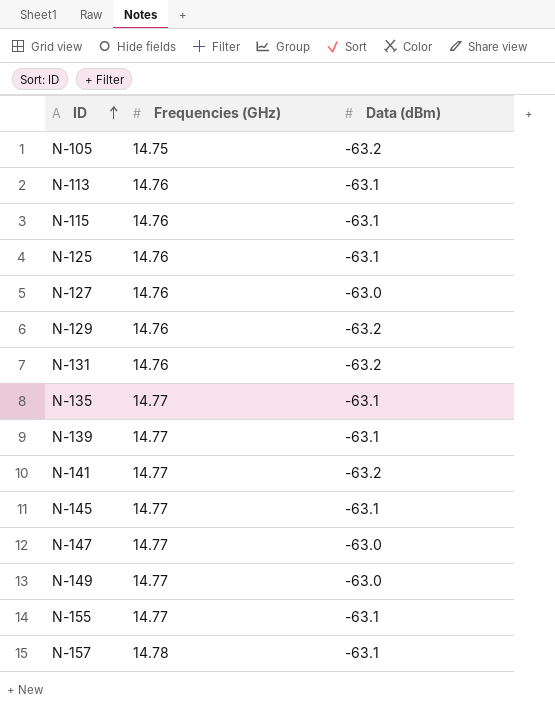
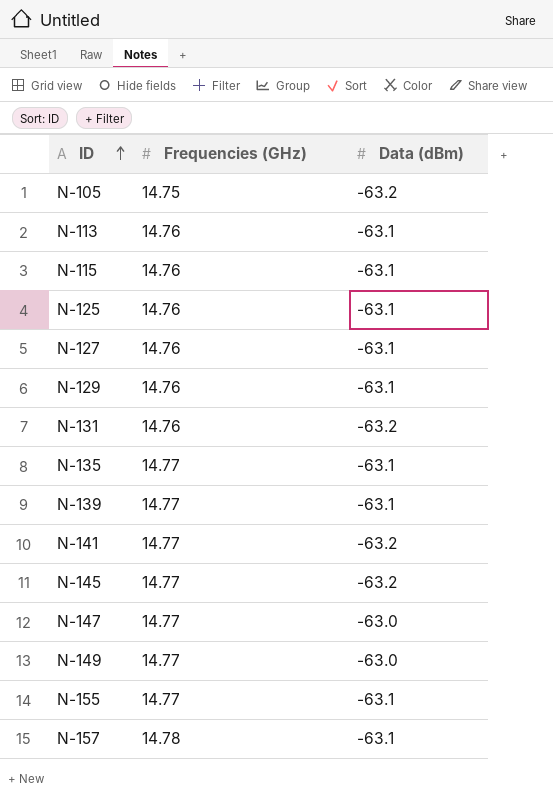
N-127 | Data (dBm): -63.0 -> -63.1
N-129 | Data (dBm): -63.2 -> -63.1
N-145 | Data (dBm): -63.1 -> -63.2

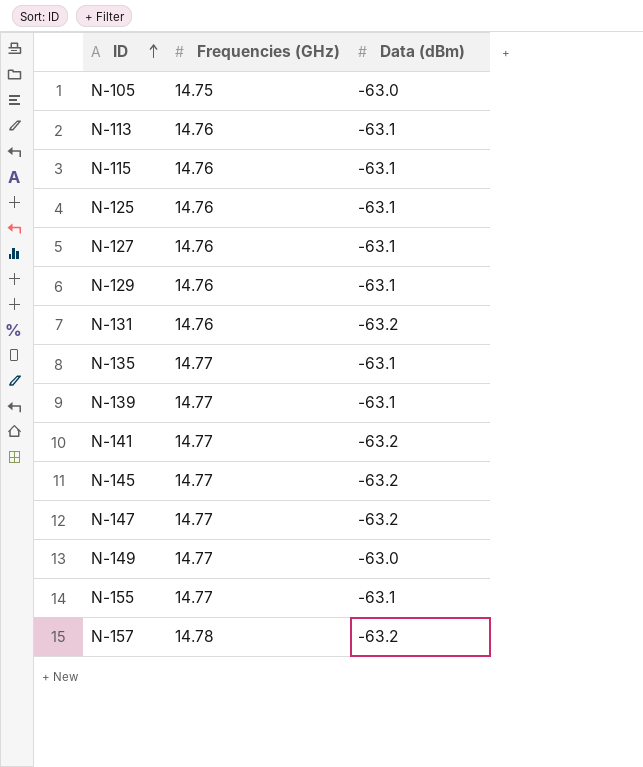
N-105 | Data (dBm): -63.2 -> -63.0
N-147 | Data (dBm): -63.0 -> -63.2
N-157 | Data (dBm): -63.1 -> -63.2

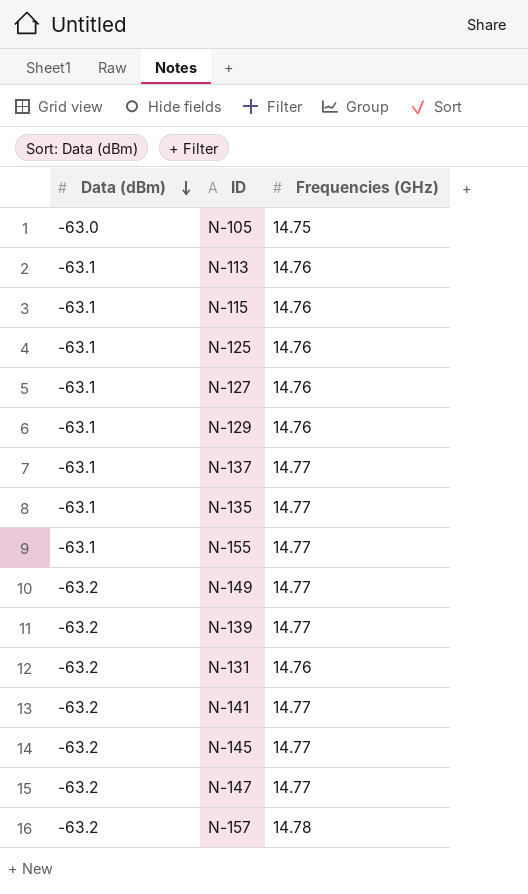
row order: ID ascending -> Data (dBm) descending
column Data (dBm) | position: 3 -> 1
row N-137: none -> -63.1 | 14.77
N-149 | Data (dBm): -63.0 -> -63.2
N-139 | Data (dBm): -63.1 -> -63.2

